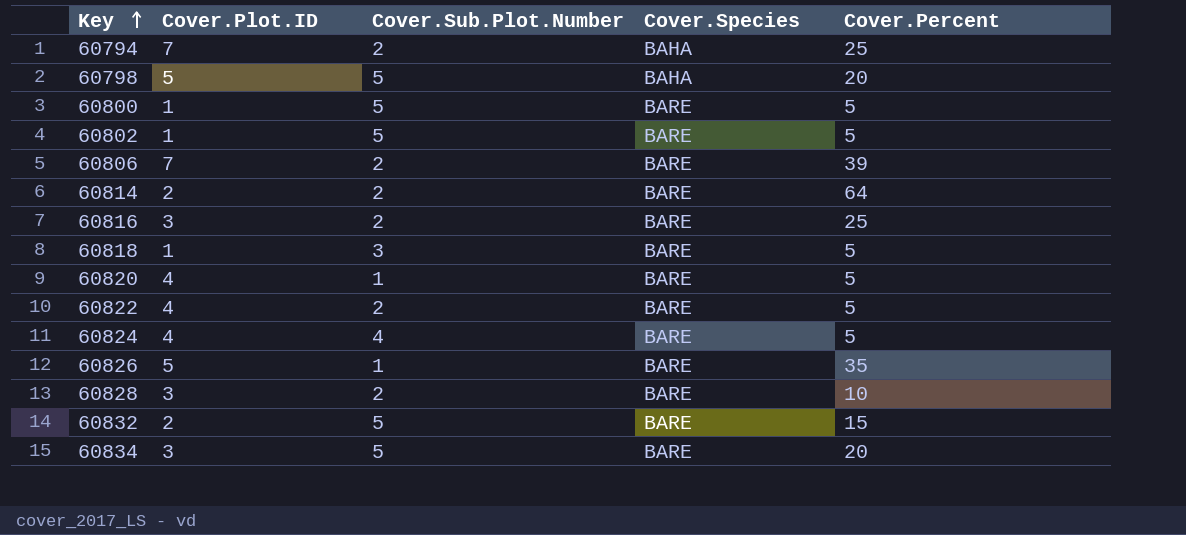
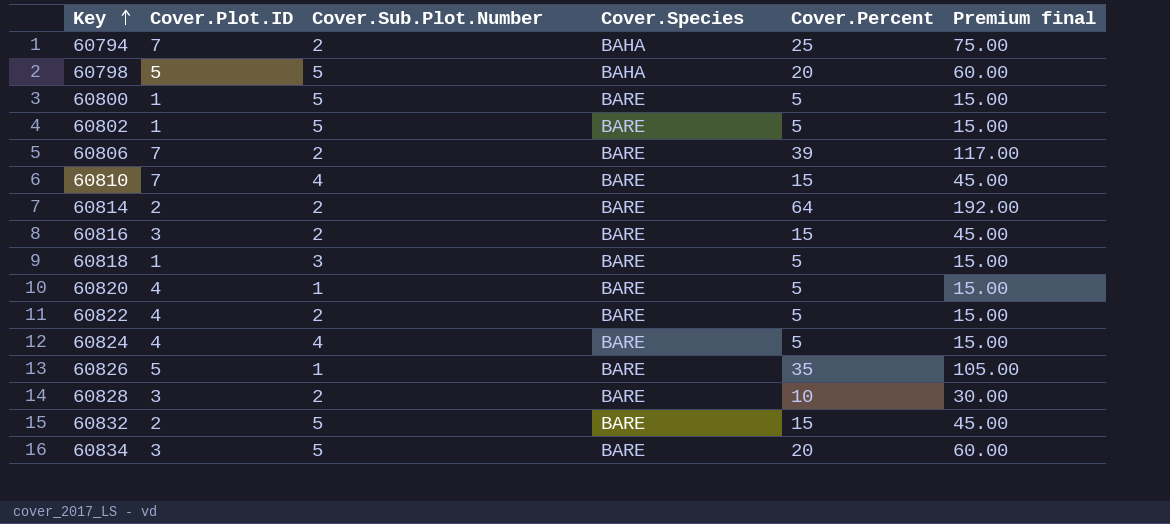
column Premium final | formula: none -> [Cover.Percent] * 3
row 60810: none -> 7 | 4 | BARE | 15 | 45.00
60816 | Cover.Percent: 25 -> 15

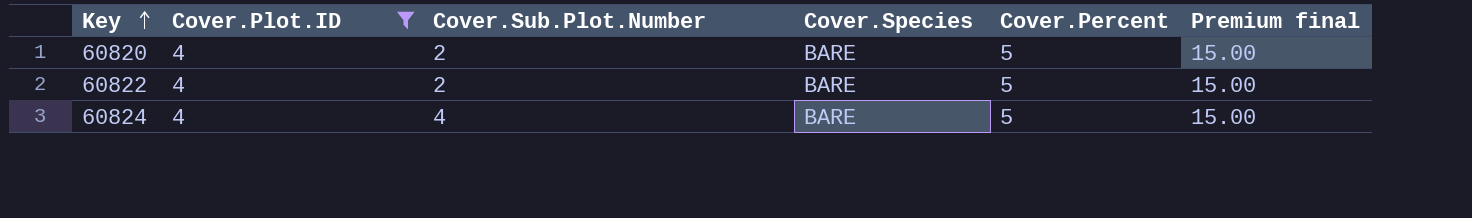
filter: none -> Cover.Plot.ID = 4
60820 | Cover.Sub.Plot.Number: 1 -> 2

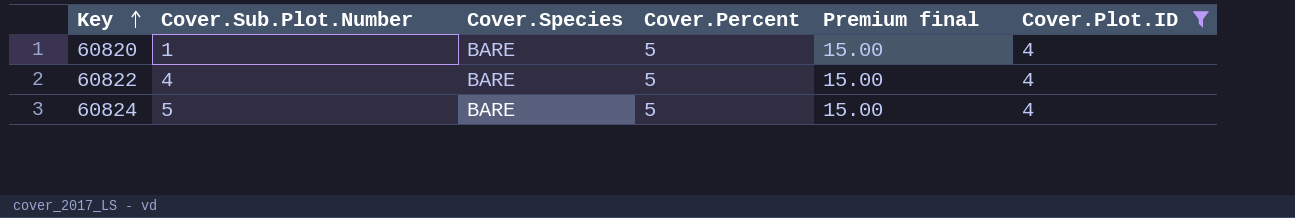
column Cover.Plot.ID | position: 2 -> 6
60820 | Cover.Sub.Plot.Number: 2 -> 1
60822 | Cover.Sub.Plot.Number: 2 -> 4
60824 | Cover.Sub.Plot.Number: 4 -> 5

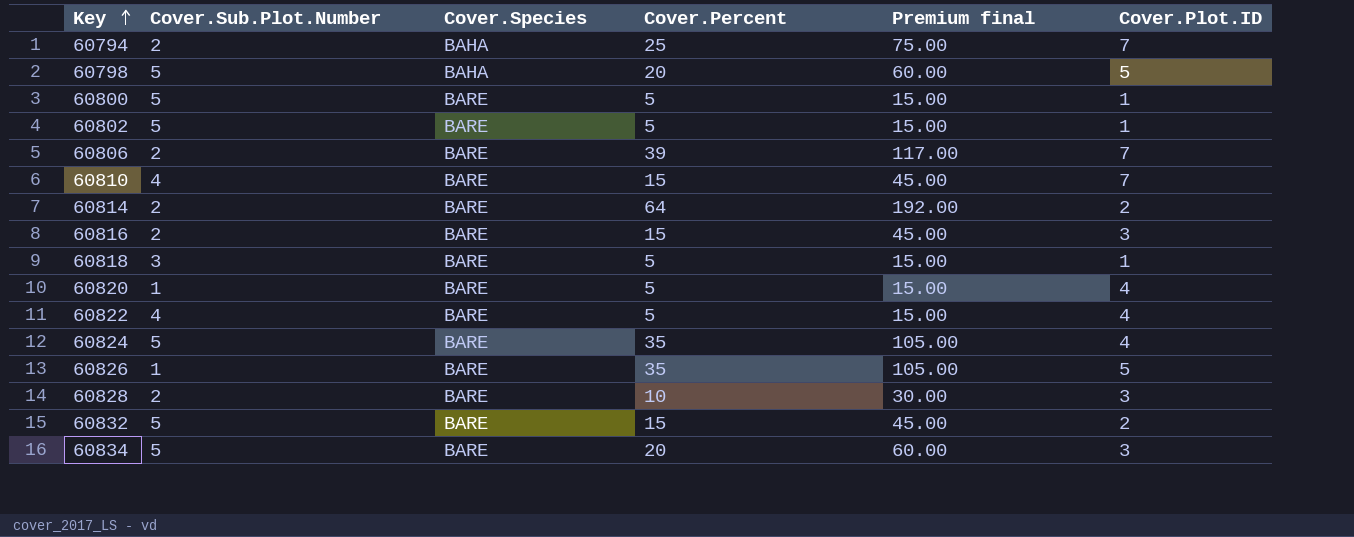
filter: Cover.Plot.ID = 4 -> none
60824 | Cover.Percent: 5 -> 35
60824 | Premium final: 15.00 -> 105.00

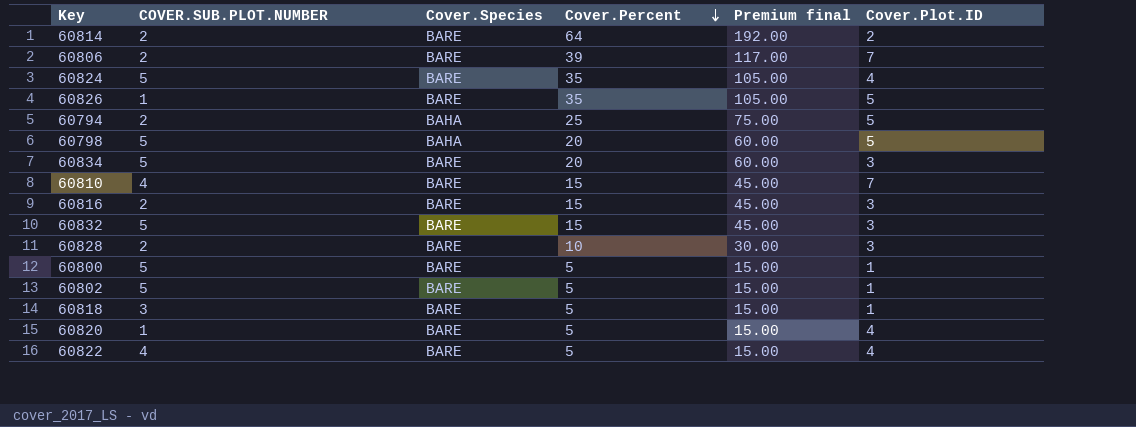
row order: Key ascending -> Cover.Percent descending
column name: Cover.Sub.Plot.Number -> COVER.SUB.PLOT.NUMBER
60794 | Cover.Plot.ID: 7 -> 5
60832 | Cover.Plot.ID: 2 -> 3

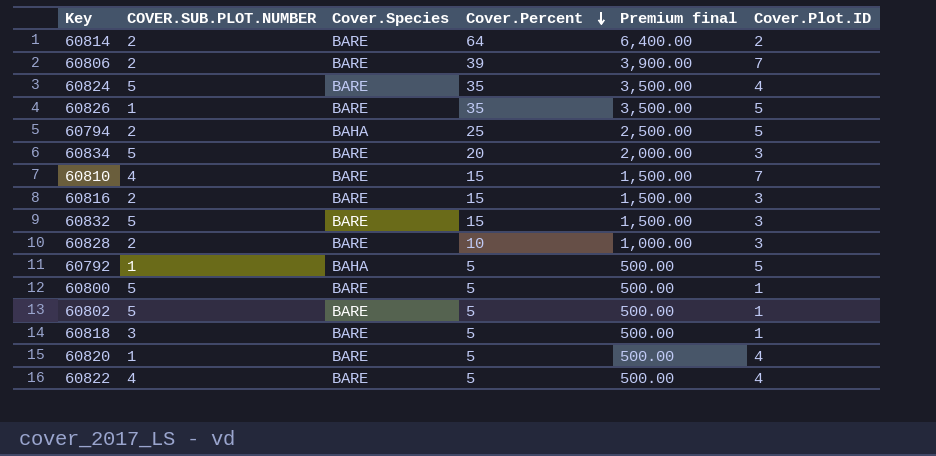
column Premium final | formula: [Cover.Percent] * 3 -> [Cover.Percent] * 100
row 60798: 5 | BAHA | 20 | 60.00 | 5 -> none
row 60792: none -> 1 | BAHA | 5 | 500.00 | 5

